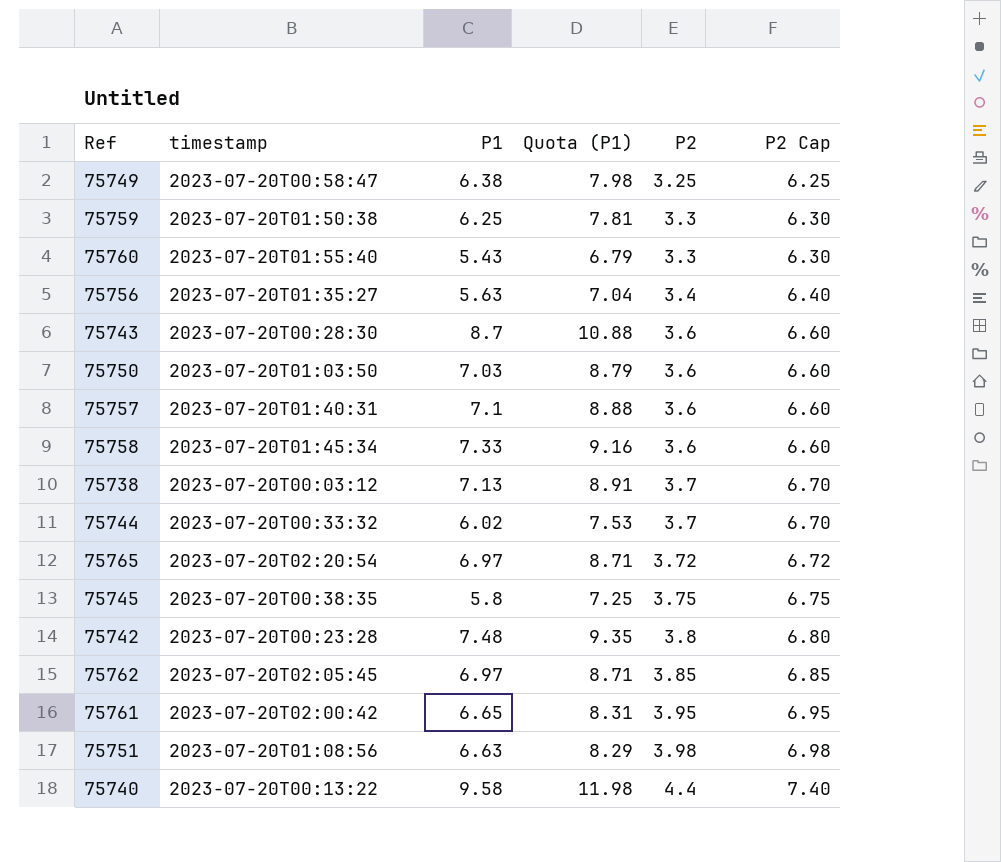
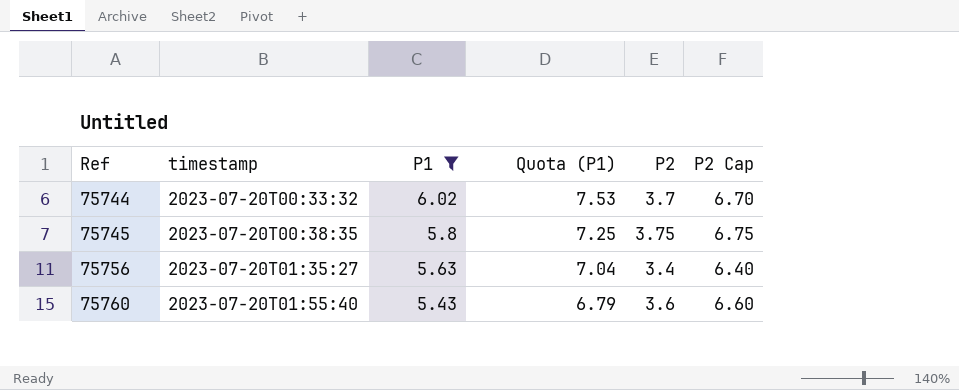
filter: none -> P1 <= 6.02
row order: P2 ascending -> Ref ascending
75760 | P2: 3.3 -> 3.6
75760 | P2 Cap: 6.30 -> 6.60

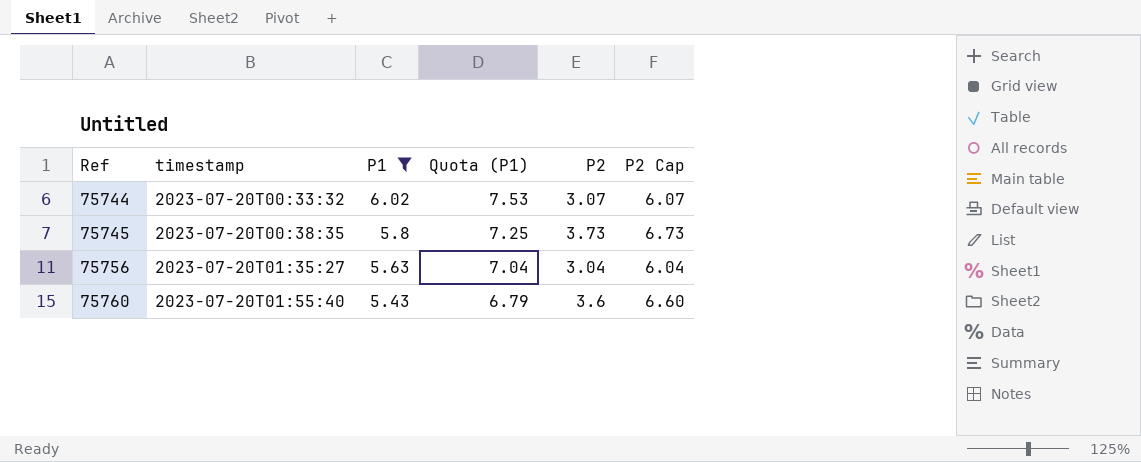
75744 | P2: 3.7 -> 3.07
75744 | P2 Cap: 6.70 -> 6.07
75745 | P2: 3.75 -> 3.73
75745 | P2 Cap: 6.75 -> 6.73
75756 | P2: 3.4 -> 3.04
75756 | P2 Cap: 6.40 -> 6.04

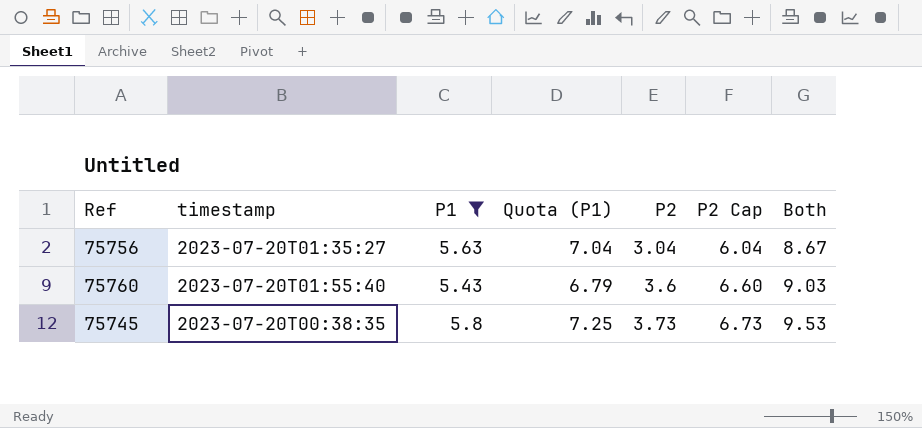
row order: Ref ascending -> P2 ascending
column Both | formula: none -> [P1] + [P2]
row 75744: 2023-07-20T00:33:32 | 6.02 | 7.53 | 3.07 | 6.07 -> none

